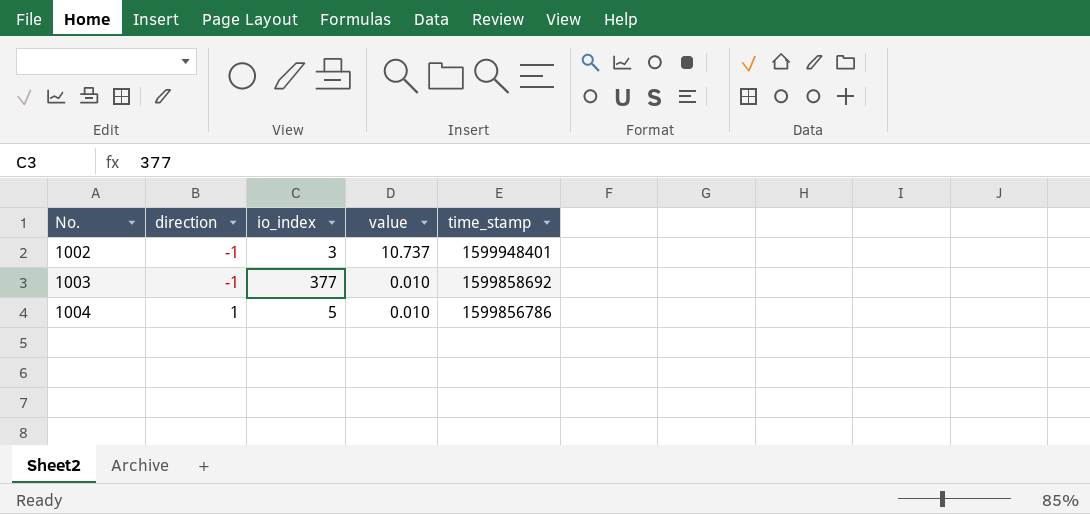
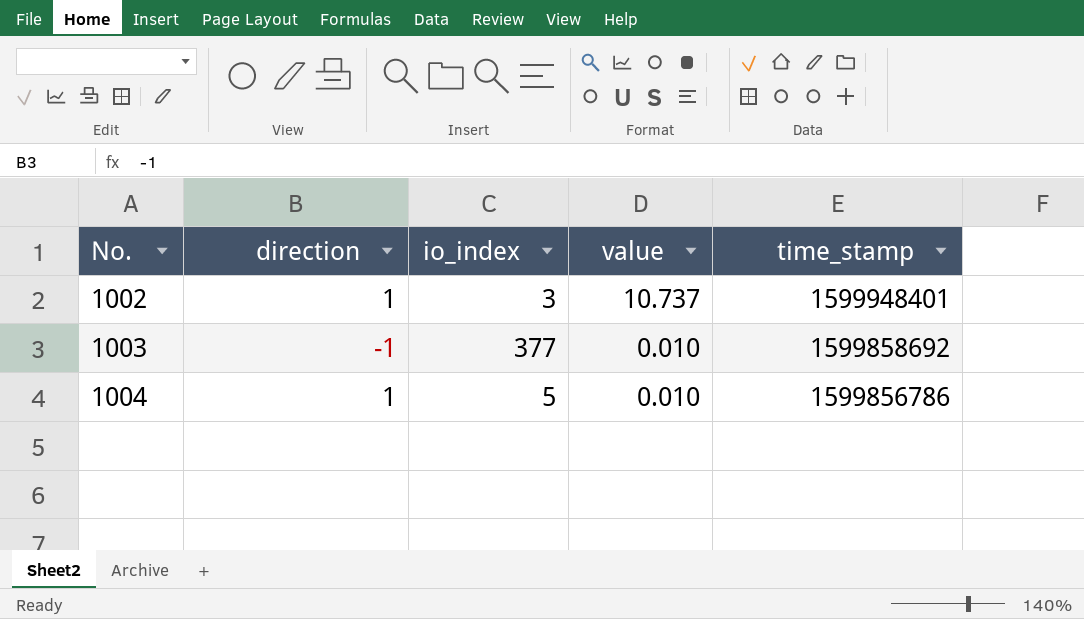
1002 | direction: -1 -> 1

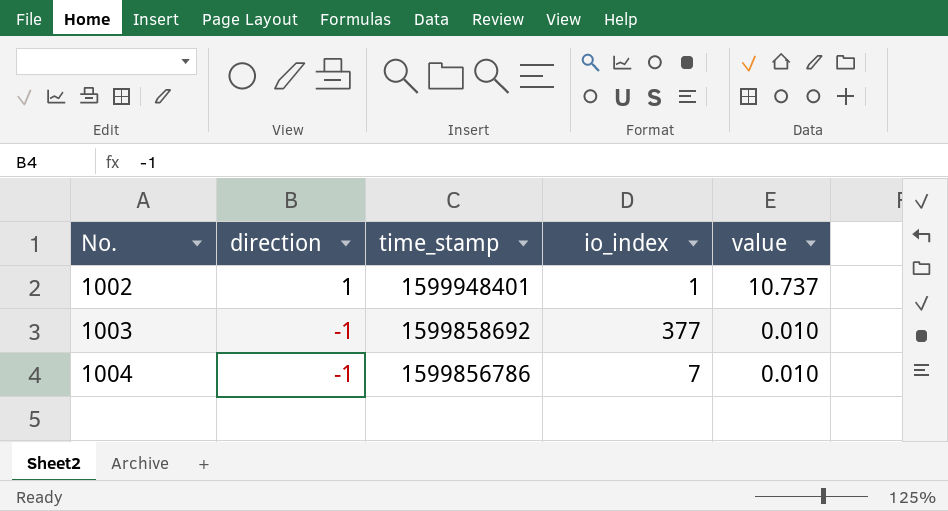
column time_stamp | position: 5 -> 3
1002 | io_index: 3 -> 1
1004 | direction: 1 -> -1
1004 | io_index: 5 -> 7

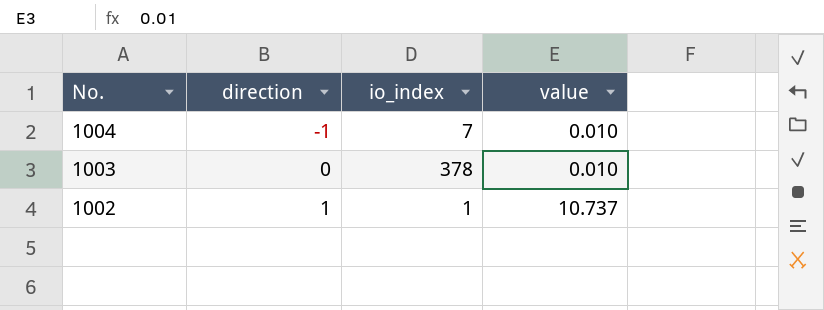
row order: No. ascending -> No. descending
column time_stamp | position: 3 -> none
1003 | direction: -1 -> 0
1003 | io_index: 377 -> 378

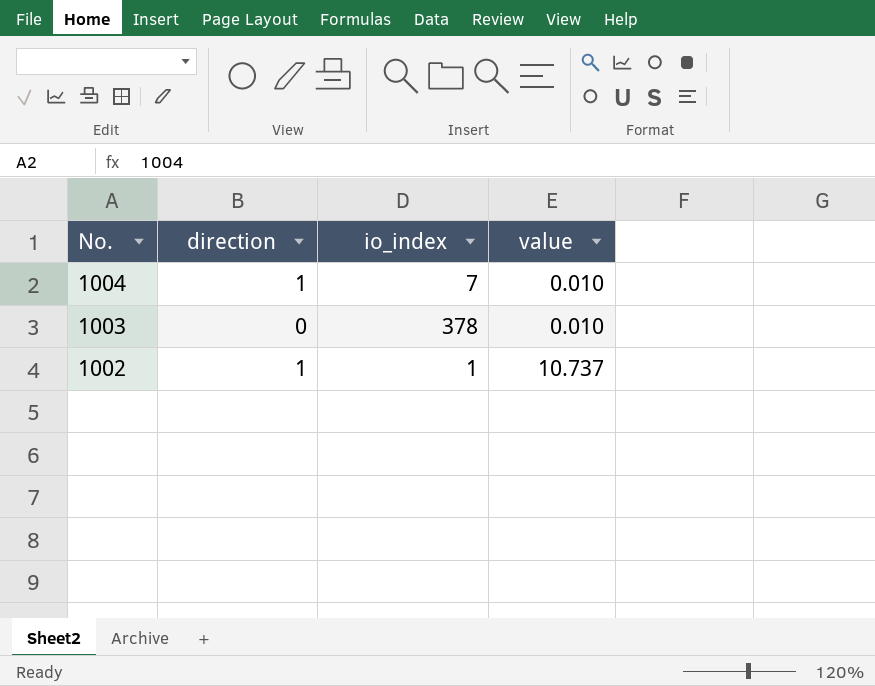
1004 | direction: -1 -> 1

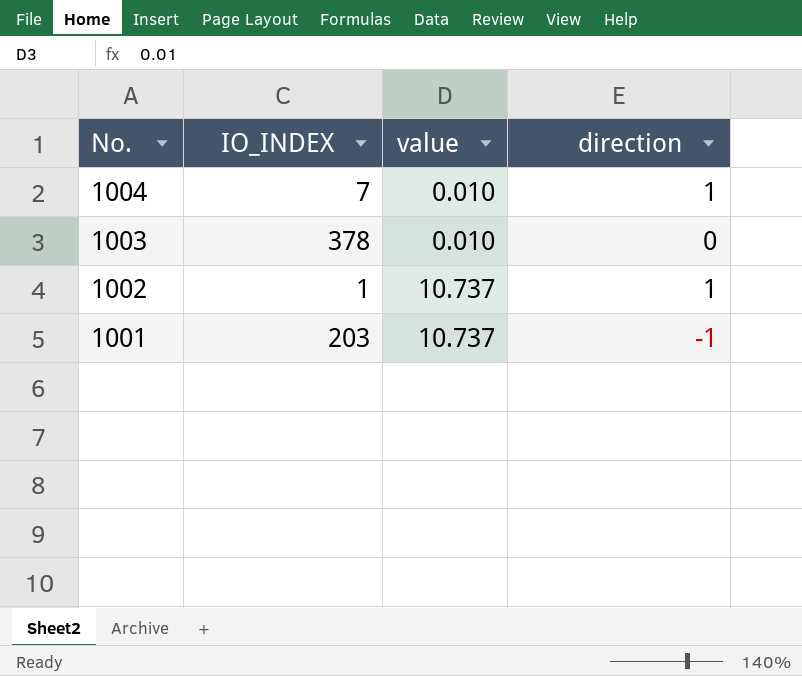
column name: io_index -> IO_INDEX
column direction | position: 2 -> 4
row 1001: none -> 203 | 10.737 | -1

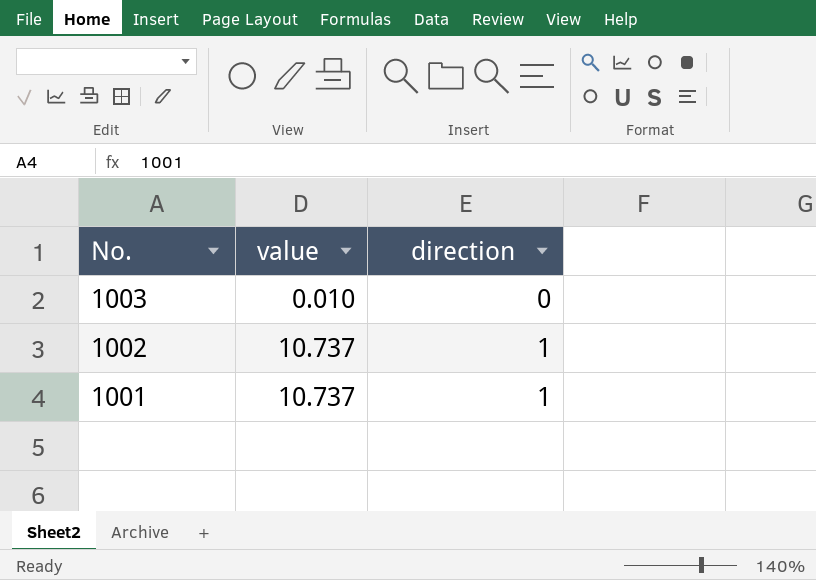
column IO_INDEX | position: 2 -> none
row 1004: 7 | 0.010 | 1 -> none
1001 | direction: -1 -> 1

